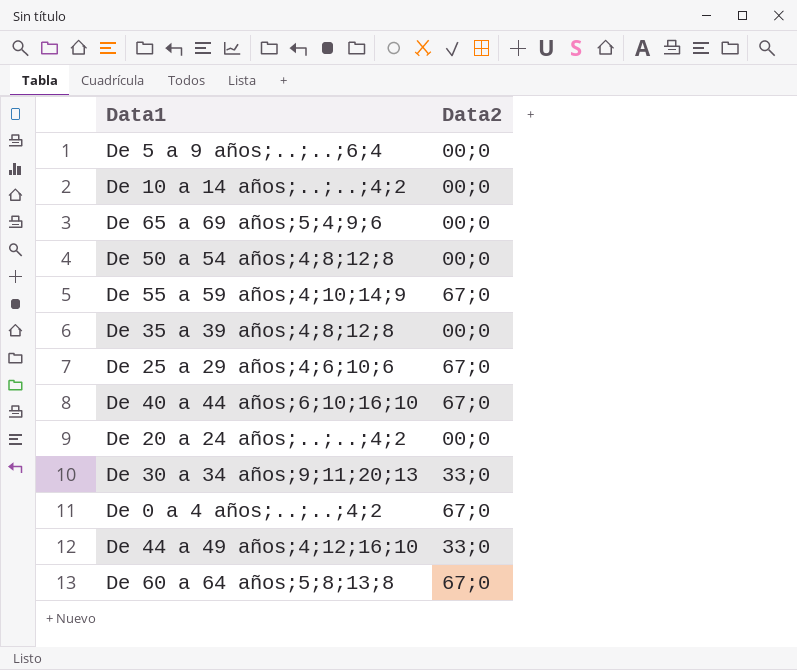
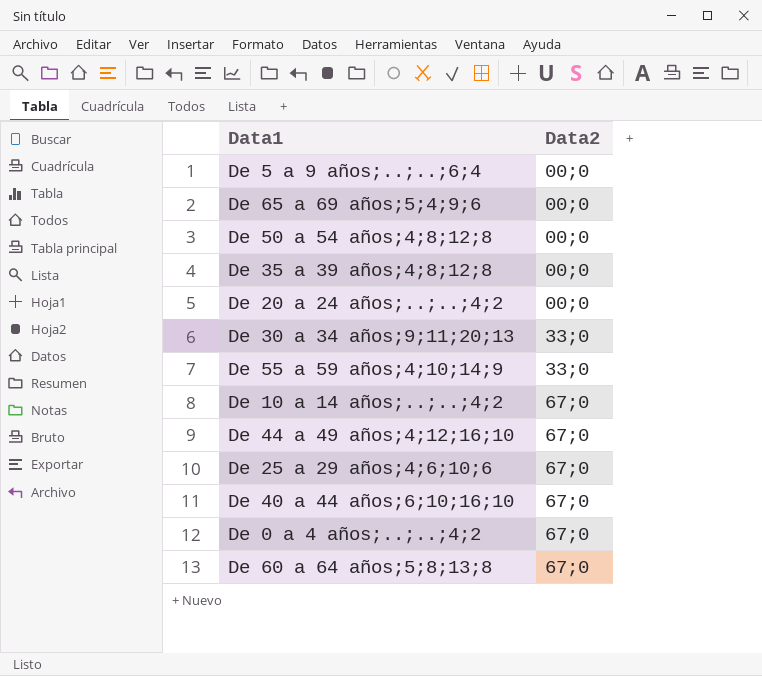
row order: none -> Data2 ascending
De 55 a 59 años;4;10;14;9 | Data2: 67;0 -> 33;0
De 10 a 14 años;..;..;4;2 | Data2: 00;0 -> 67;0
De 44 a 49 años;4;12;16;10 | Data2: 33;0 -> 67;0

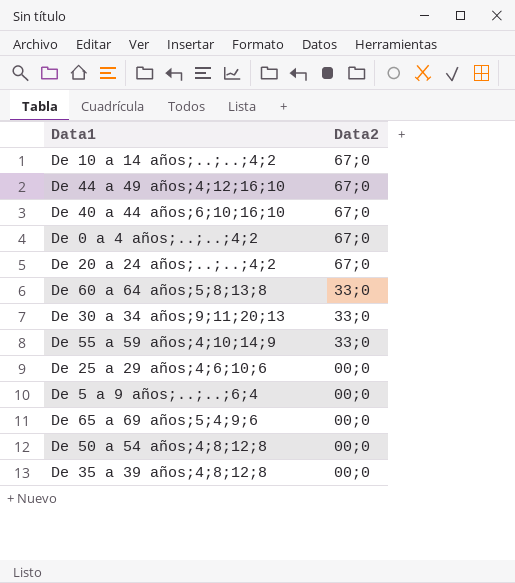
row order: Data2 ascending -> Data2 descending
De 20 a 24 años;..;..;4;2 | Data2: 00;0 -> 67;0
De 60 a 64 años;5;8;13;8 | Data2: 67;0 -> 33;0
De 25 a 29 años;4;6;10;6 | Data2: 67;0 -> 00;0

